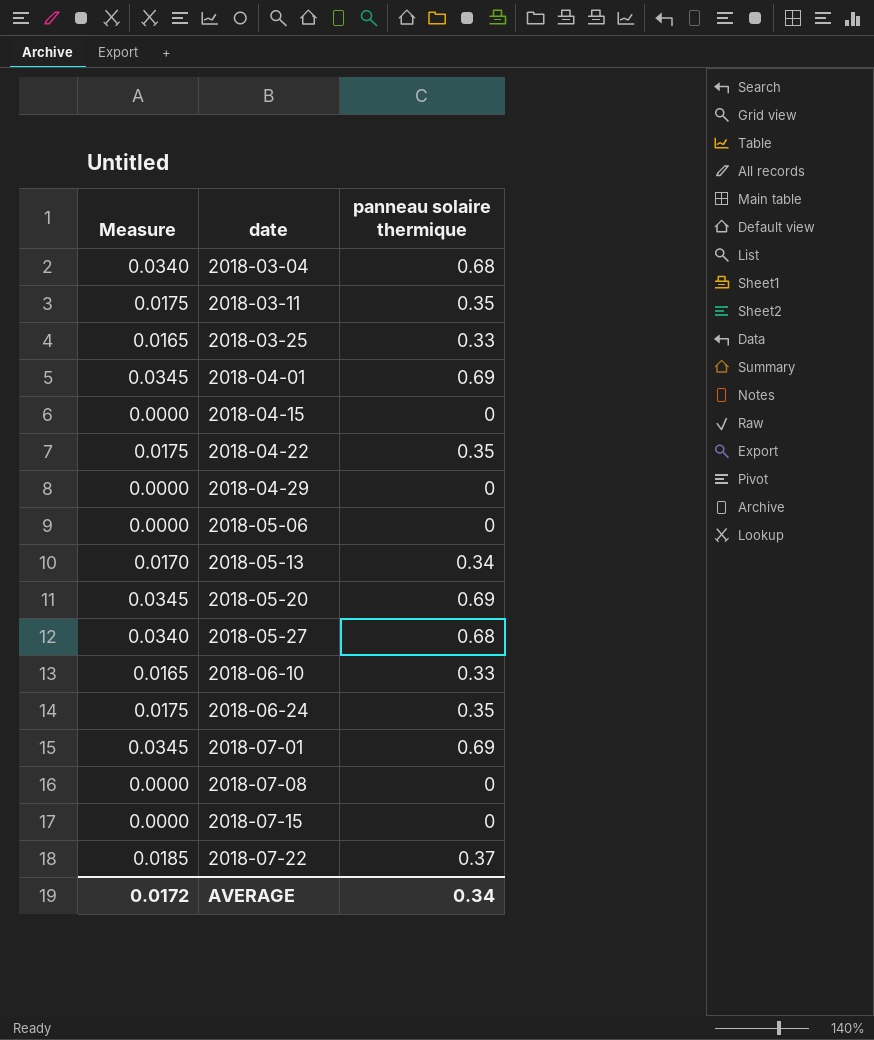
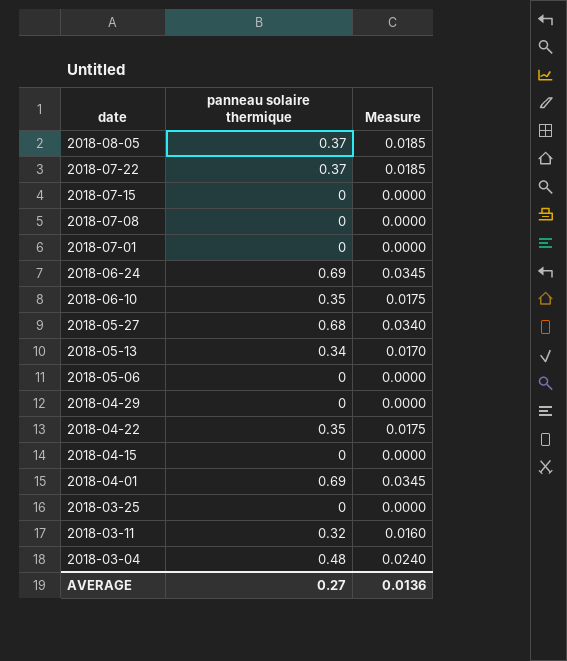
row order: date ascending -> date descending
column Measure | position: 1 -> 3
row 2018-05-20: 0.0345 | 0.69 -> none
row 2018-08-05: none -> 0.37 | 0.0185
2018-07-01 | panneau solaire thermique: 0.69 -> 0
2018-07-01 | Measure: 0.0345 -> 0.0000
2018-06-24 | panneau solaire thermique: 0.35 -> 0.69
2018-06-24 | Measure: 0.0175 -> 0.0345
2018-06-10 | panneau solaire thermique: 0.33 -> 0.35
2018-06-10 | Measure: 0.0165 -> 0.0175
2018-03-25 | panneau solaire thermique: 0.33 -> 0
2018-03-25 | Measure: 0.0165 -> 0.0000
2018-03-11 | panneau solaire thermique: 0.35 -> 0.32
2018-03-11 | Measure: 0.0175 -> 0.0160
2018-03-04 | panneau solaire thermique: 0.68 -> 0.48
2018-03-04 | Measure: 0.0340 -> 0.0240
AVERAGE | panneau solaire thermique: 0.34 -> 0.27
AVERAGE | Measure: 0.0172 -> 0.0136

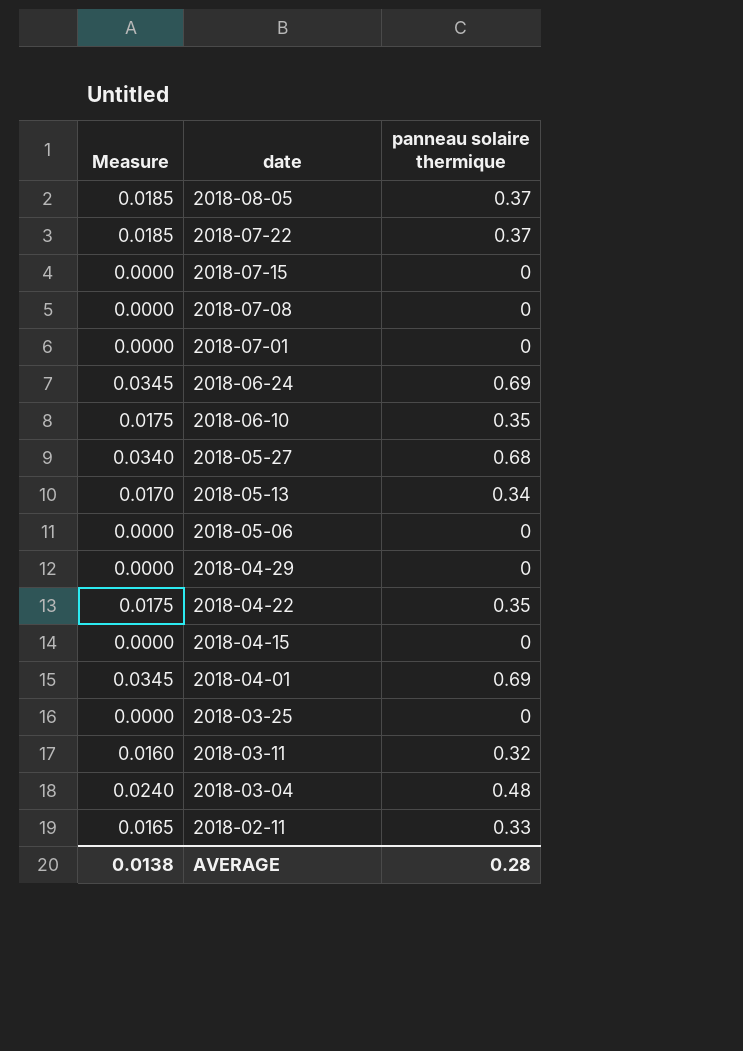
column Measure | position: 3 -> 1
row 2018-02-11: none -> 0.0165 | 0.33
AVERAGE | Measure: 0.0136 -> 0.0138
AVERAGE | panneau solaire thermique: 0.27 -> 0.28

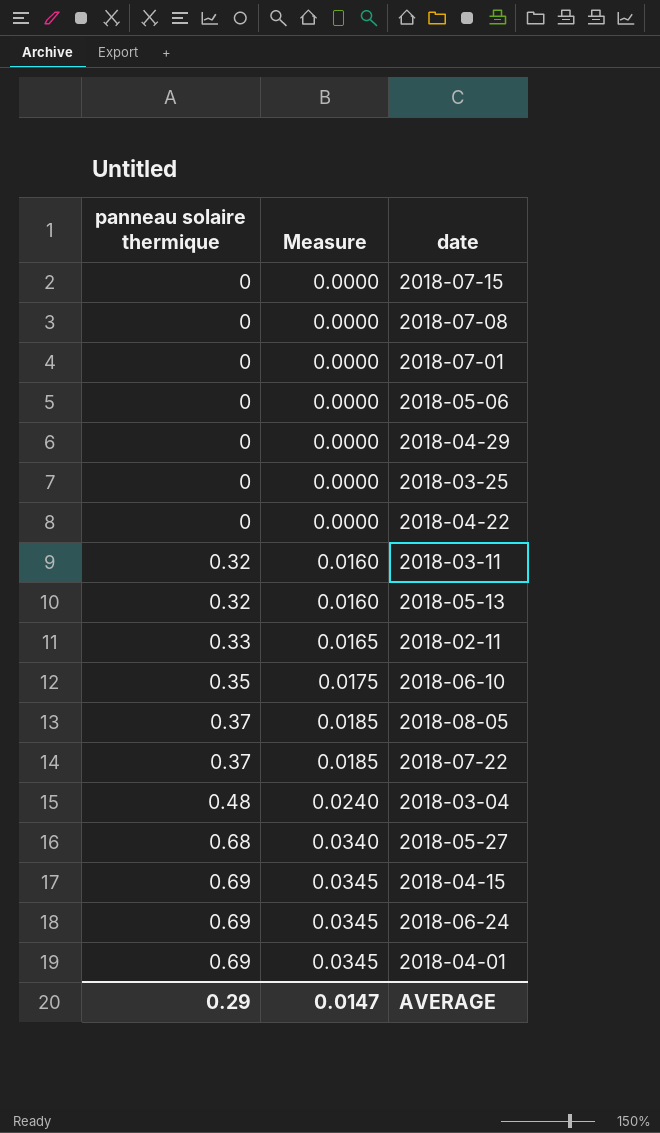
row order: date descending -> panneau solaire thermique ascending
column panneau solaire thermique | position: 3 -> 1
2018-04-22 | panneau solaire thermique: 0.35 -> 0
2018-04-22 | Measure: 0.0175 -> 0.0000
2018-05-13 | panneau solaire thermique: 0.34 -> 0.32
2018-05-13 | Measure: 0.0170 -> 0.0160
2018-04-15 | panneau solaire thermique: 0 -> 0.69
2018-04-15 | Measure: 0.0000 -> 0.0345
AVERAGE | panneau solaire thermique: 0.28 -> 0.29
AVERAGE | Measure: 0.0138 -> 0.0147

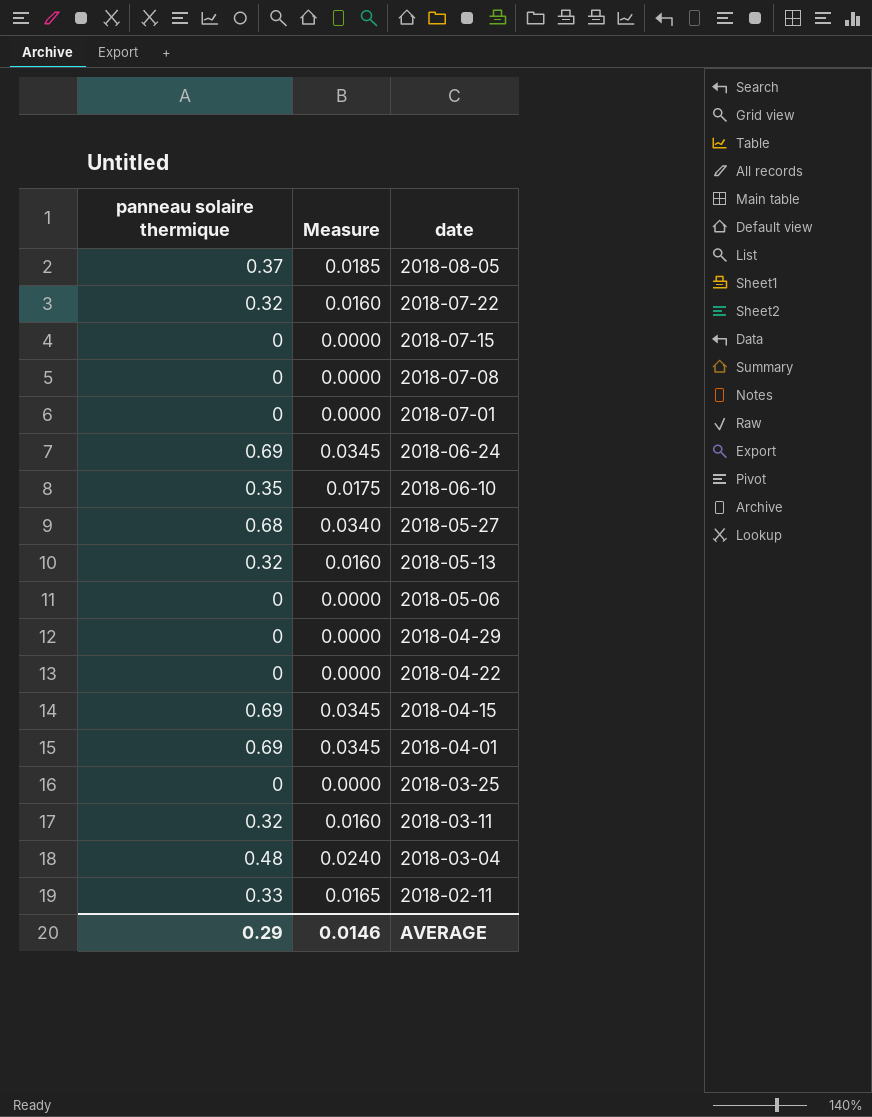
row order: panneau solaire thermique ascending -> date descending
2018-07-22 | panneau solaire thermique: 0.37 -> 0.32
2018-07-22 | Measure: 0.0185 -> 0.0160
AVERAGE | Measure: 0.0147 -> 0.0146

